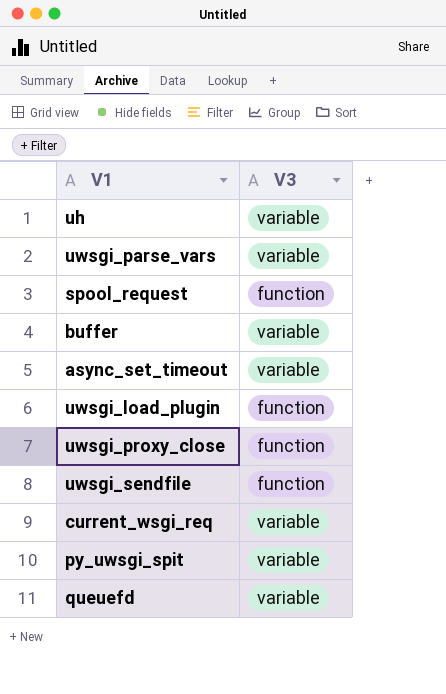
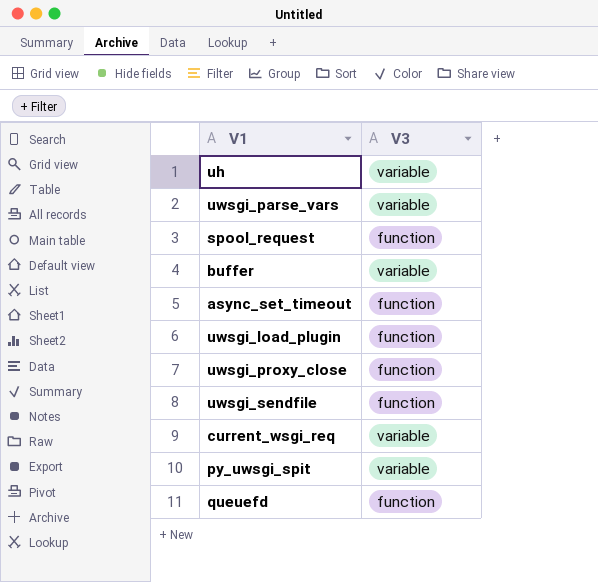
async_set_timeout | V3: variable -> function
queuefd | V3: variable -> function

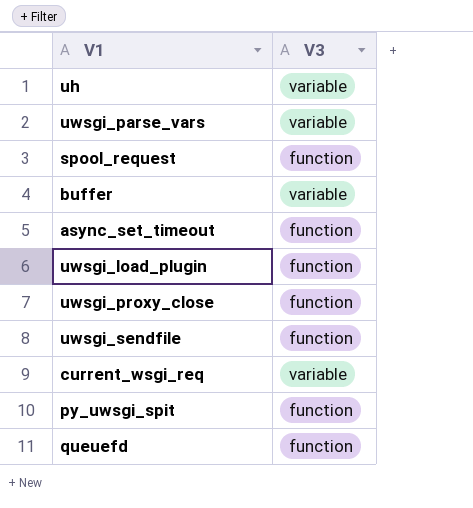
py_uwsgi_spit | V3: variable -> function

